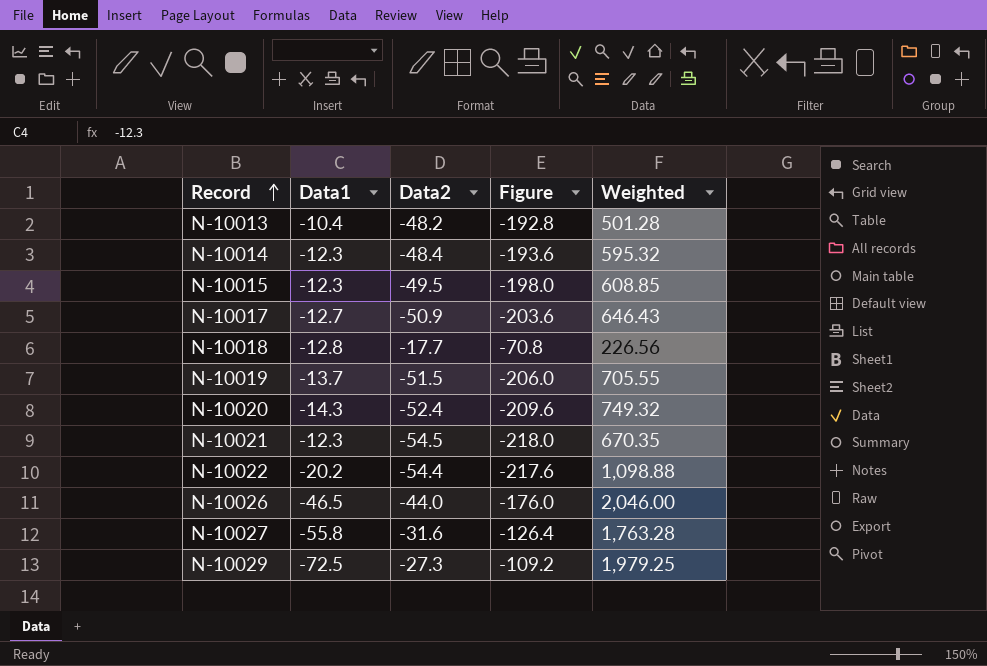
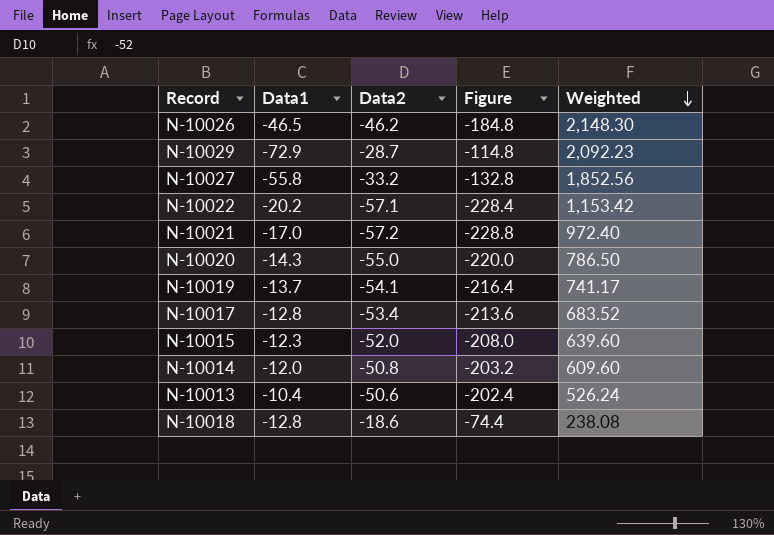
row order: Record ascending -> Weighted descending
N-10026 | Data2: -44.0 -> -46.2
N-10026 | Figure: -176.0 -> -184.8
N-10026 | Weighted: 2,046.00 -> 2,148.30
N-10029 | Data1: -72.5 -> -72.9
N-10029 | Data2: -27.3 -> -28.7
N-10029 | Figure: -109.2 -> -114.8
N-10029 | Weighted: 1,979.25 -> 2,092.23
N-10027 | Data2: -31.6 -> -33.2
N-10027 | Figure: -126.4 -> -132.8
N-10027 | Weighted: 1,763.28 -> 1,852.56
N-10022 | Data2: -54.4 -> -57.1
N-10022 | Figure: -217.6 -> -228.4
N-10022 | Weighted: 1,098.88 -> 1,153.42
N-10021 | Data1: -12.3 -> -17.0
N-10021 | Data2: -54.5 -> -57.2
N-10021 | Figure: -218.0 -> -228.8
N-10021 | Weighted: 670.35 -> 972.40
N-10020 | Data2: -52.4 -> -55.0
N-10020 | Figure: -209.6 -> -220.0
N-10020 | Weighted: 749.32 -> 786.50
N-10019 | Data2: -51.5 -> -54.1
N-10019 | Figure: -206.0 -> -216.4
N-10019 | Weighted: 705.55 -> 741.17
N-10017 | Data1: -12.7 -> -12.8
N-10017 | Data2: -50.9 -> -53.4
N-10017 | Figure: -203.6 -> -213.6
N-10017 | Weighted: 646.43 -> 683.52
N-10015 | Data2: -49.5 -> -52.0
N-10015 | Figure: -198.0 -> -208.0
N-10015 | Weighted: 608.85 -> 639.60
N-10014 | Data1: -12.3 -> -12.0
N-10014 | Data2: -48.4 -> -50.8
N-10014 | Figure: -193.6 -> -203.2
N-10014 | Weighted: 595.32 -> 609.60
N-10013 | Data2: -48.2 -> -50.6
N-10013 | Figure: -192.8 -> -202.4
N-10013 | Weighted: 501.28 -> 526.24
N-10018 | Data2: -17.7 -> -18.6
N-10018 | Figure: -70.8 -> -74.4
N-10018 | Weighted: 226.56 -> 238.08

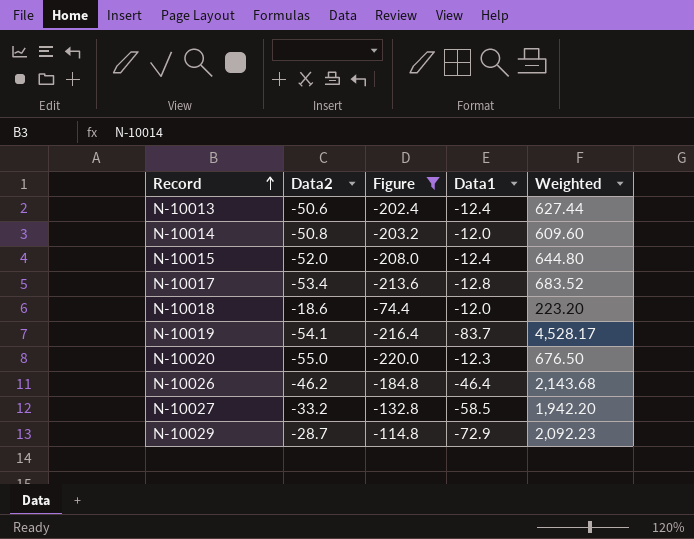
filter: none -> Figure >= -220.0
row order: Weighted descending -> Record ascending
column Data1 | position: 2 -> 4
N-10013 | Data1: -10.4 -> -12.4
N-10013 | Weighted: 526.24 -> 627.44
N-10015 | Data1: -12.3 -> -12.4
N-10015 | Weighted: 639.60 -> 644.80
N-10018 | Data1: -12.8 -> -12.0
N-10018 | Weighted: 238.08 -> 223.20
N-10019 | Data1: -13.7 -> -83.7
N-10019 | Weighted: 741.17 -> 4,528.17
N-10020 | Data1: -14.3 -> -12.3
N-10020 | Weighted: 786.50 -> 676.50
N-10026 | Data1: -46.5 -> -46.4
N-10026 | Weighted: 2,148.30 -> 2,143.68
N-10027 | Data1: -55.8 -> -58.5
N-10027 | Weighted: 1,852.56 -> 1,942.20

